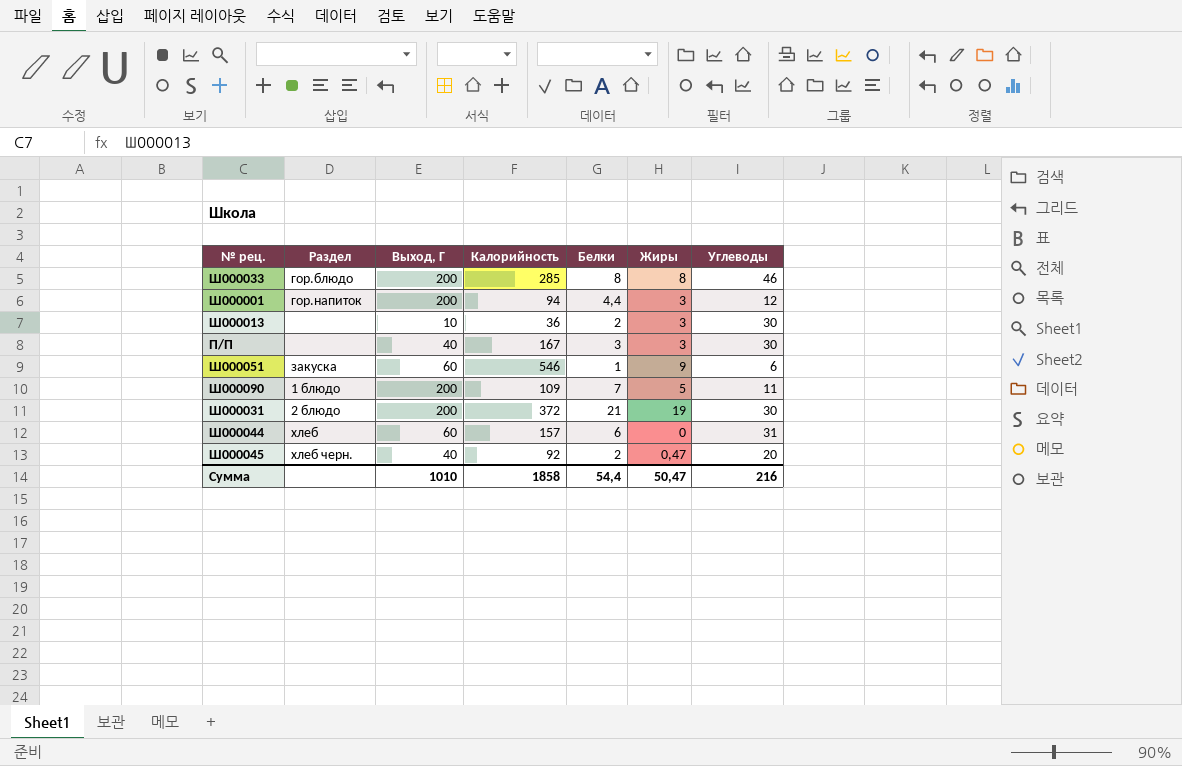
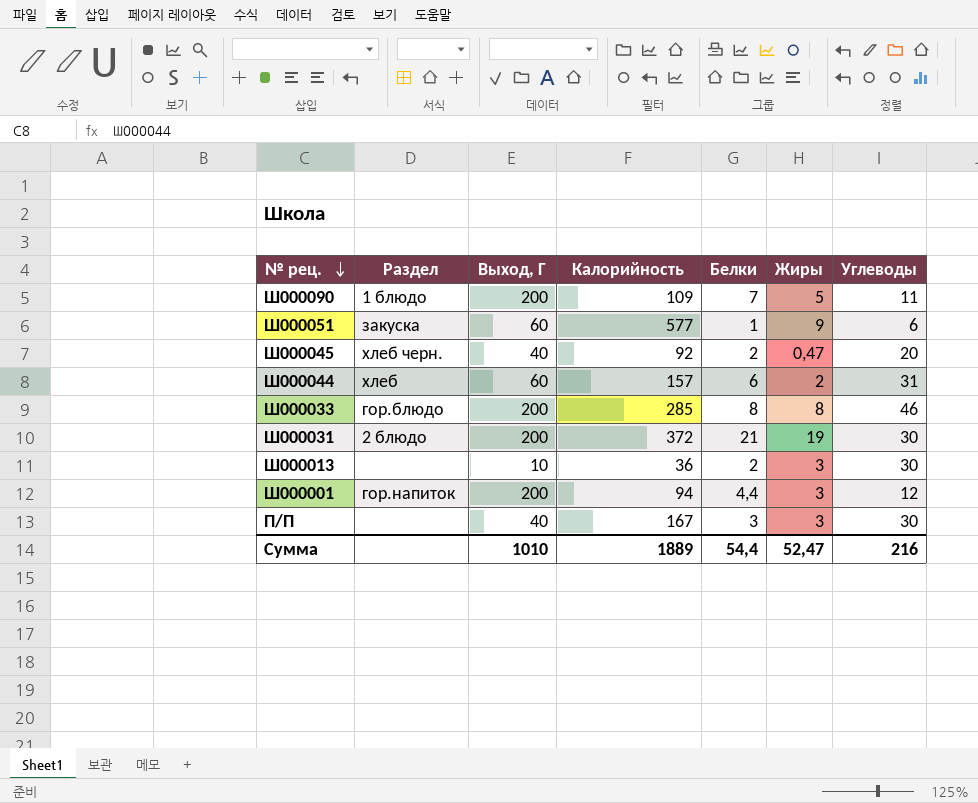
row order: none -> № рец. descending
Ш000051 | Калорийность: 546 -> 577
Ш000044 | Жиры: 0 -> 2
Сумма | Калорийность: 1858 -> 1889
Сумма | Жиры: 50,47 -> 52,47

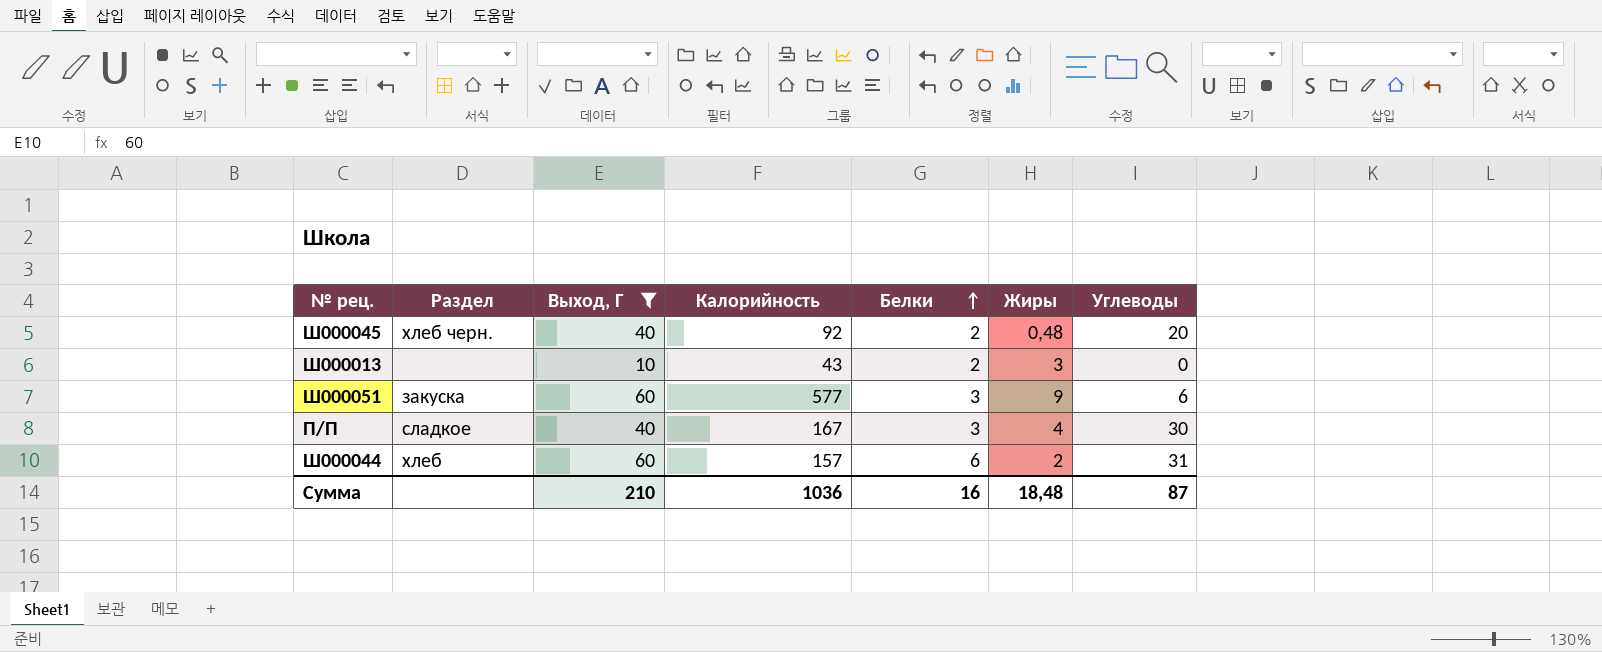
filter: none -> Выход, Г != 200
row order: № рец. descending -> Белки ascending
Ш000045 | Жиры: 0,47 -> 0,48
Ш000013 | Калорийность: 36 -> 43
Ш000013 | Углеводы: 30 -> 0
Ш000051 | Белки: 1 -> 3
П/П | Раздел: none -> сладкое
П/П | Жиры: 3 -> 4
Сумма | Выход, Г: 1010 -> 210
Сумма | Калорийность: 1889 -> 1036
Сумма | Белки: 54,4 -> 16
Сумма | Жиры: 52,47 -> 18,48
Сумма | Углеводы: 216 -> 87

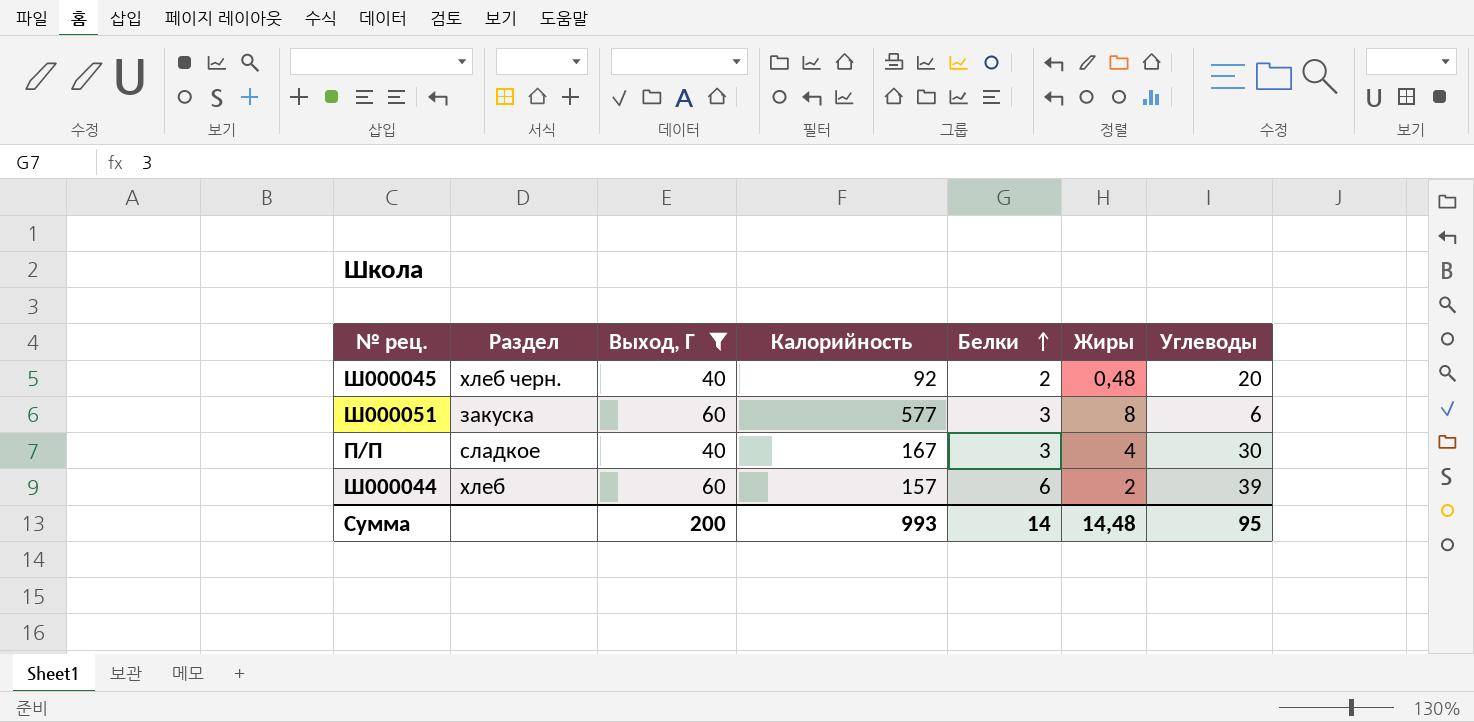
row Ш000013: none | 10 | 43 | 2 | 3 | 0 -> none
Ш000051 | Жиры: 9 -> 8
Ш000044 | Углеводы: 31 -> 39
Сумма | Выход, Г: 210 -> 200
Сумма | Калорийность: 1036 -> 993
Сумма | Белки: 16 -> 14
Сумма | Жиры: 18,48 -> 14,48
Сумма | Углеводы: 87 -> 95

